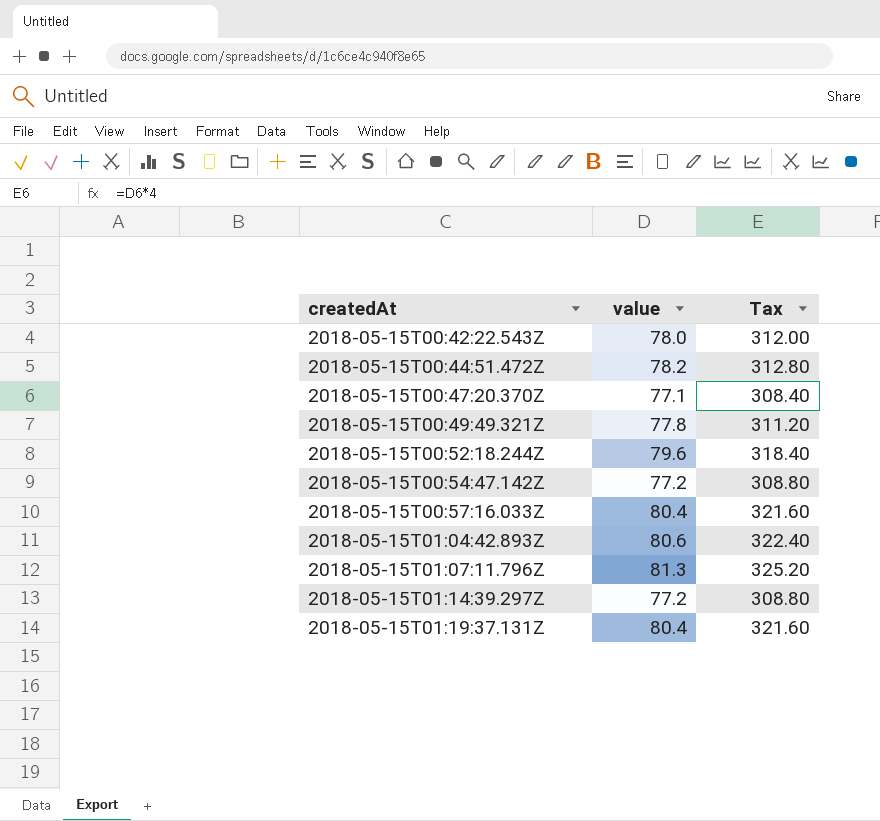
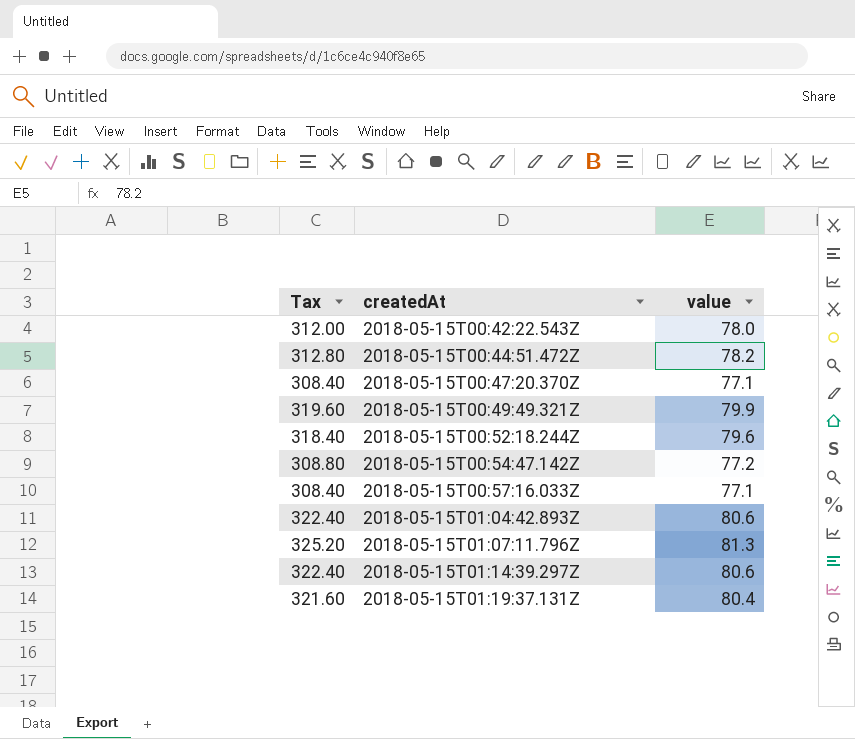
column Tax | position: 3 -> 1
2018-05-15T00:49:49.321Z | Tax: 311.20 -> 319.60
2018-05-15T00:49:49.321Z | value: 77.8 -> 79.9
2018-05-15T00:57:16.033Z | Tax: 321.60 -> 308.40
2018-05-15T00:57:16.033Z | value: 80.4 -> 77.1
2018-05-15T01:14:39.297Z | Tax: 308.80 -> 322.40
2018-05-15T01:14:39.297Z | value: 77.2 -> 80.6

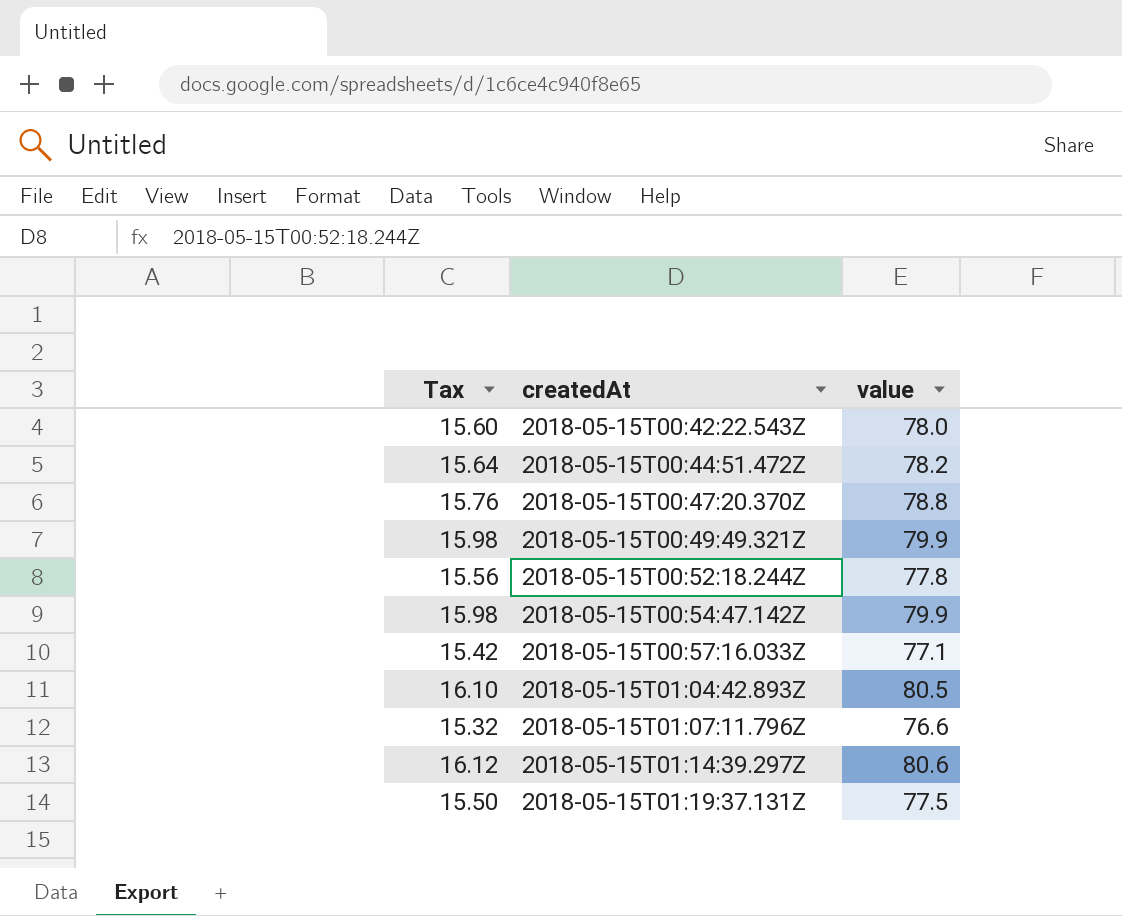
column Tax | formula: [value] * 4 -> [value] * 0.2
2018-05-15T00:47:20.370Z | value: 77.1 -> 78.8
2018-05-15T00:52:18.244Z | value: 79.6 -> 77.8
2018-05-15T00:54:47.142Z | value: 77.2 -> 79.9
2018-05-15T01:04:42.893Z | value: 80.6 -> 80.5
2018-05-15T01:07:11.796Z | value: 81.3 -> 76.6
2018-05-15T01:19:37.131Z | value: 80.4 -> 77.5

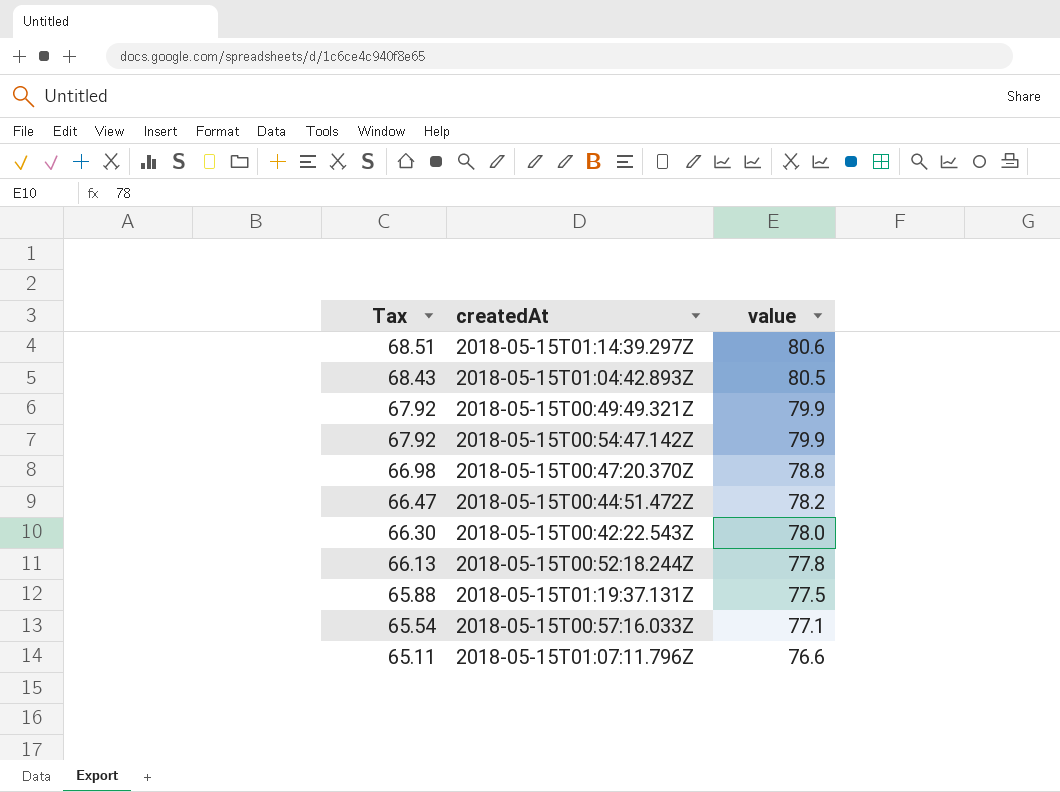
row order: createdAt ascending -> Tax descending
column Tax | formula: [value] * 0.2 -> [value] * 0.85

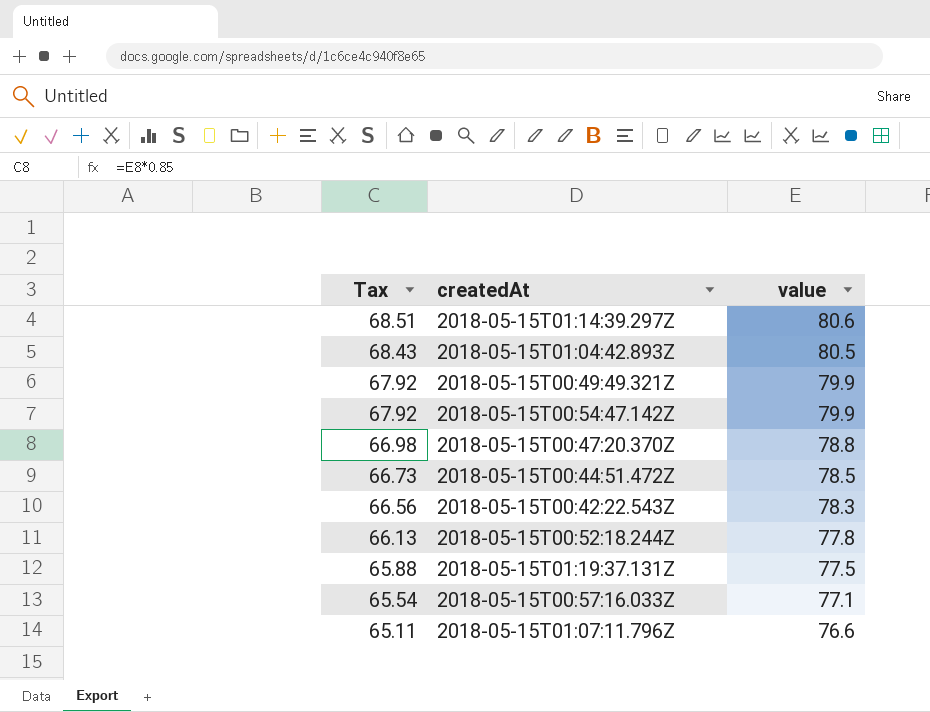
2018-05-15T00:44:51.472Z | Tax: 66.47 -> 66.73
2018-05-15T00:44:51.472Z | value: 78.2 -> 78.5
2018-05-15T00:42:22.543Z | Tax: 66.30 -> 66.56
2018-05-15T00:42:22.543Z | value: 78.0 -> 78.3

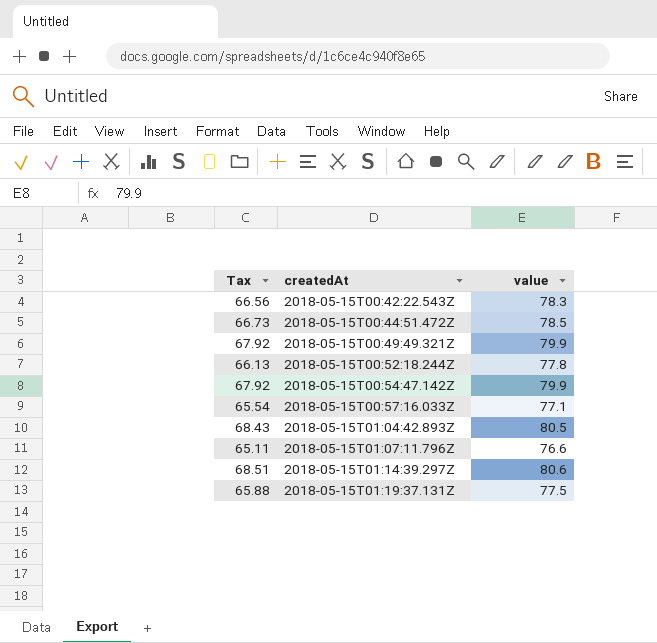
row order: Tax descending -> createdAt ascending
row 2018-05-15T00:47:20.370Z: 66.98 | 78.8 -> none

